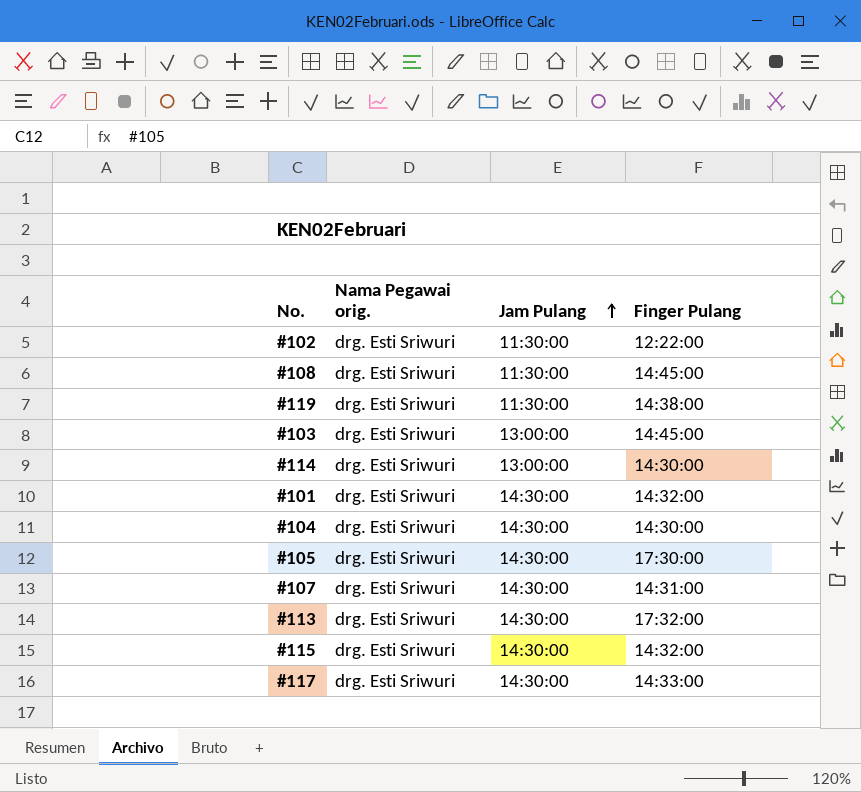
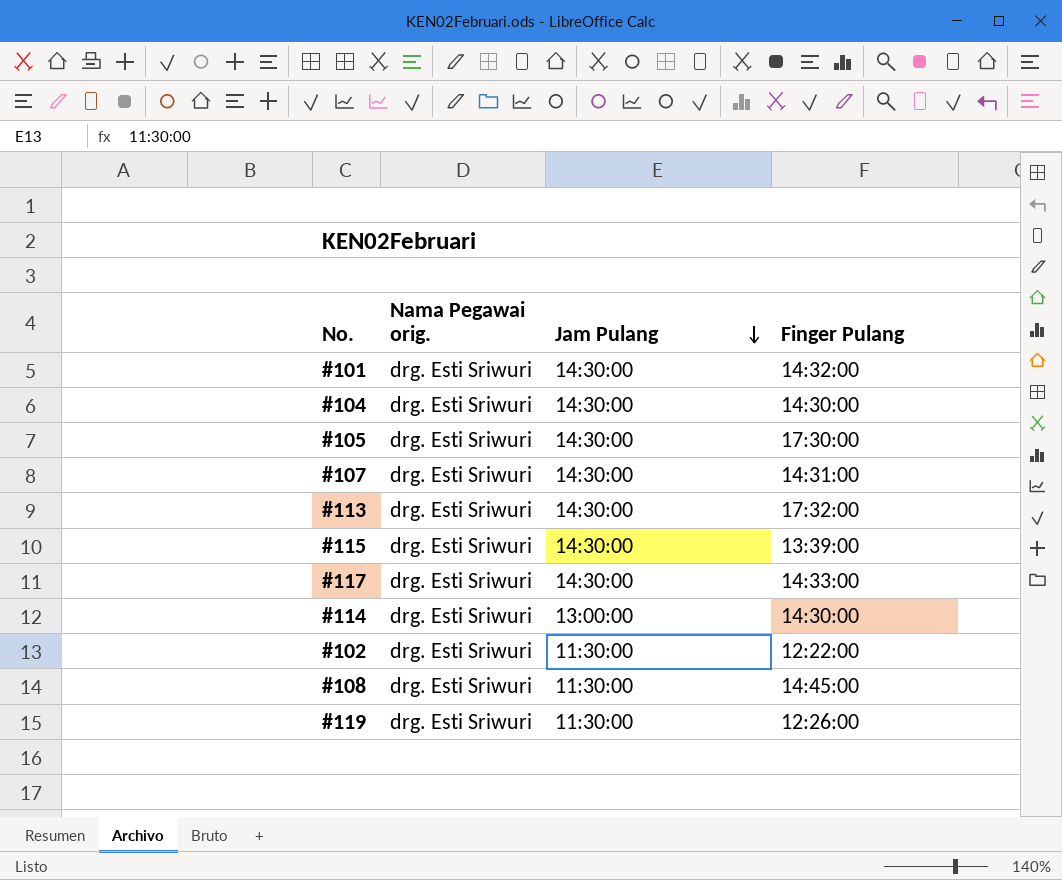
row order: Jam Pulang ascending -> Jam Pulang descending
row #103: drg. Esti Sriwuri | 13:00:00 | 14:45:00 -> none
#115 | Finger Pulang: 14:32:00 -> 13:39:00
#119 | Finger Pulang: 14:38:00 -> 12:26:00

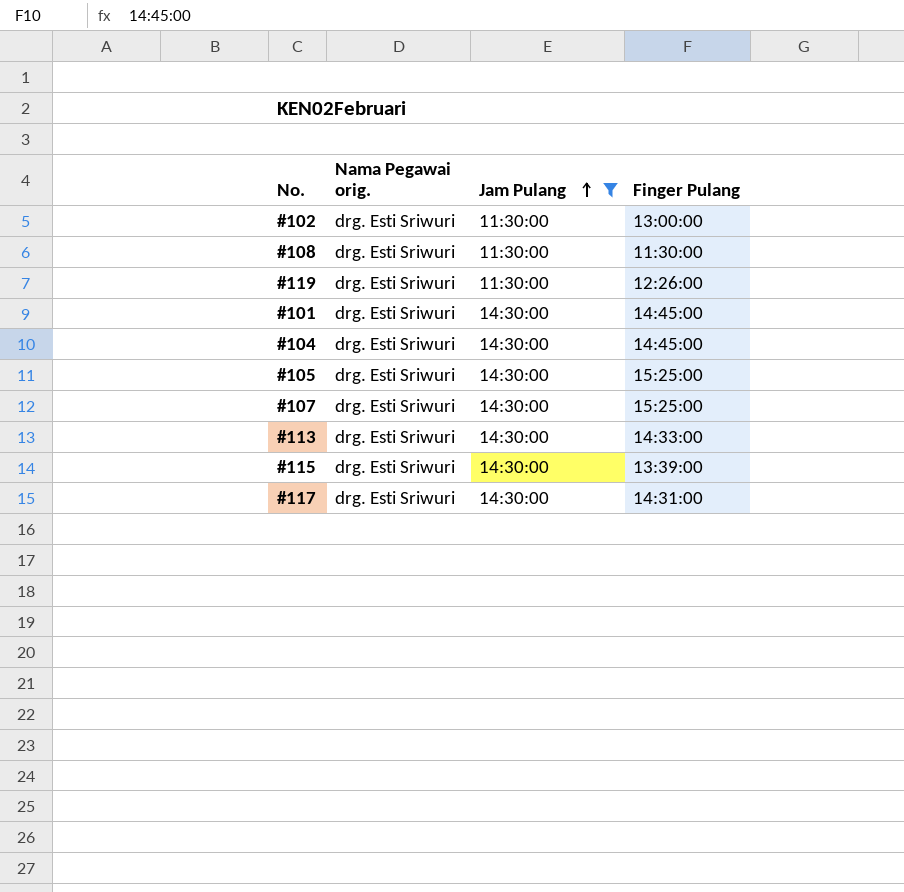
filter: none -> Jam Pulang != 13:00:00
row order: Jam Pulang descending -> Jam Pulang ascending
#102 | Finger Pulang: 12:22:00 -> 13:00:00
#108 | Finger Pulang: 14:45:00 -> 11:30:00
#101 | Finger Pulang: 14:32:00 -> 14:45:00
#104 | Finger Pulang: 14:30:00 -> 14:45:00
#105 | Finger Pulang: 17:30:00 -> 15:25:00
#107 | Finger Pulang: 14:31:00 -> 15:25:00
#113 | Finger Pulang: 17:32:00 -> 14:33:00
#117 | Finger Pulang: 14:33:00 -> 14:31:00

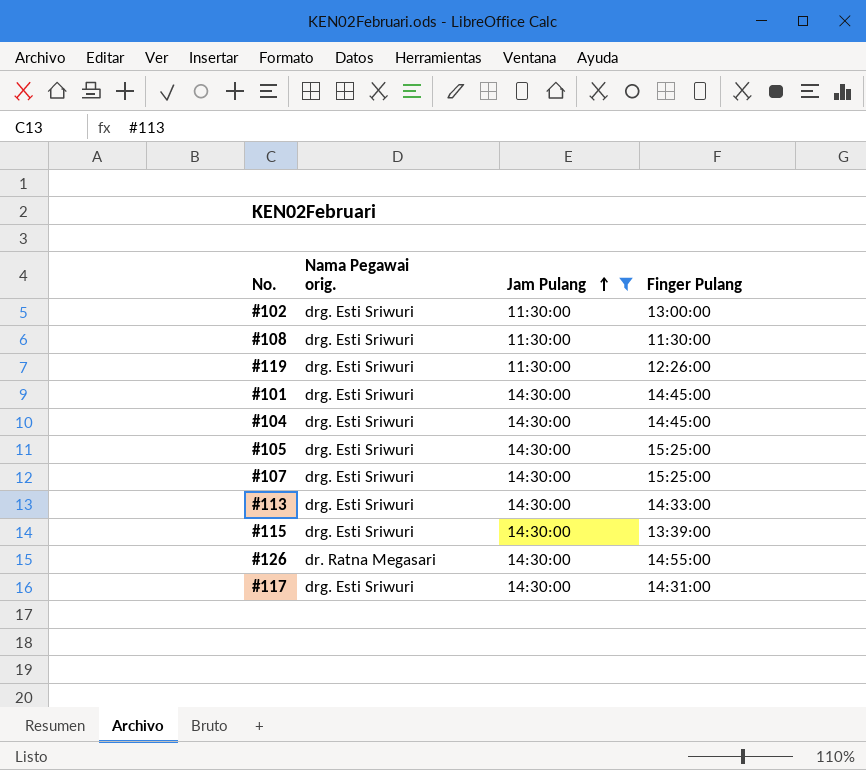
row #126: none -> dr. Ratna Megasari | 14:30:00 | 14:55:00

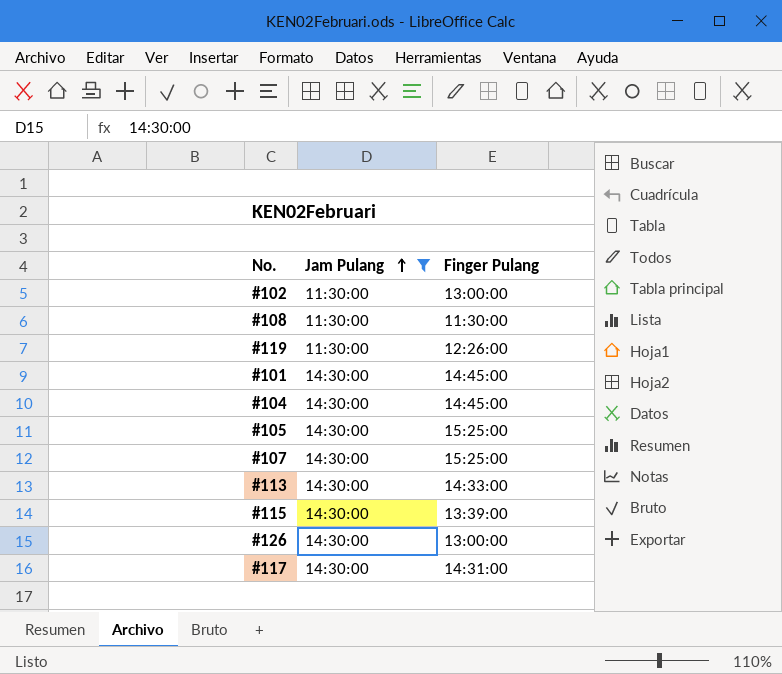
column Nama Pegawai orig. | position: 2 -> none
#126 | Finger Pulang: 14:55:00 -> 13:00:00

